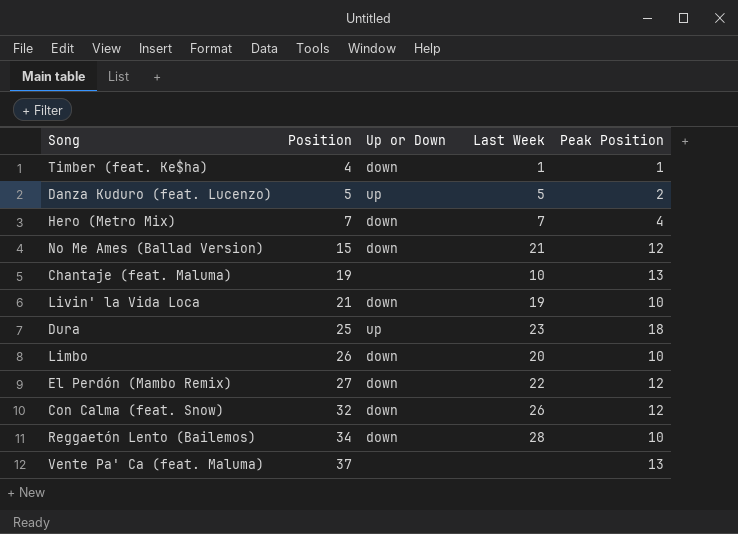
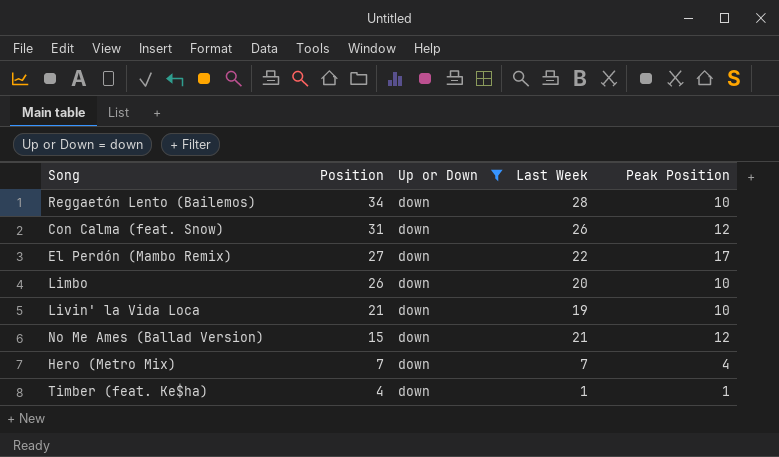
filter: none -> Up or Down = down
row order: Position ascending -> Position descending
Con Calma (feat. Snow) | Position: 32 -> 31
El Perdón (Mambo Remix) | Peak Position: 12 -> 17

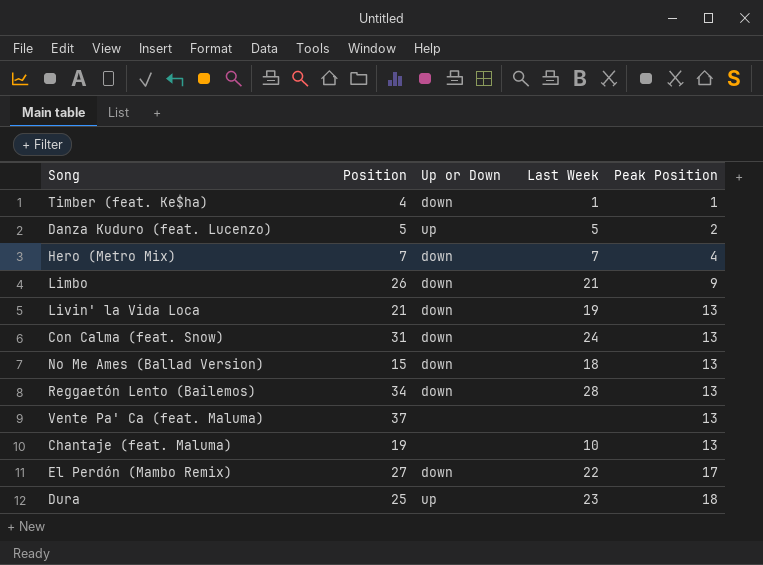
filter: Up or Down = down -> none
row order: Position descending -> Peak Position ascending
Limbo | Last Week: 20 -> 21
Limbo | Peak Position: 10 -> 9
Livin' la Vida Loca | Peak Position: 10 -> 13
Con Calma (feat. Snow) | Last Week: 26 -> 24
Con Calma (feat. Snow) | Peak Position: 12 -> 13
No Me Ames (Ballad Version) | Last Week: 21 -> 18
No Me Ames (Ballad Version) | Peak Position: 12 -> 13
Reggaetón Lento (Bailemos) | Peak Position: 10 -> 13

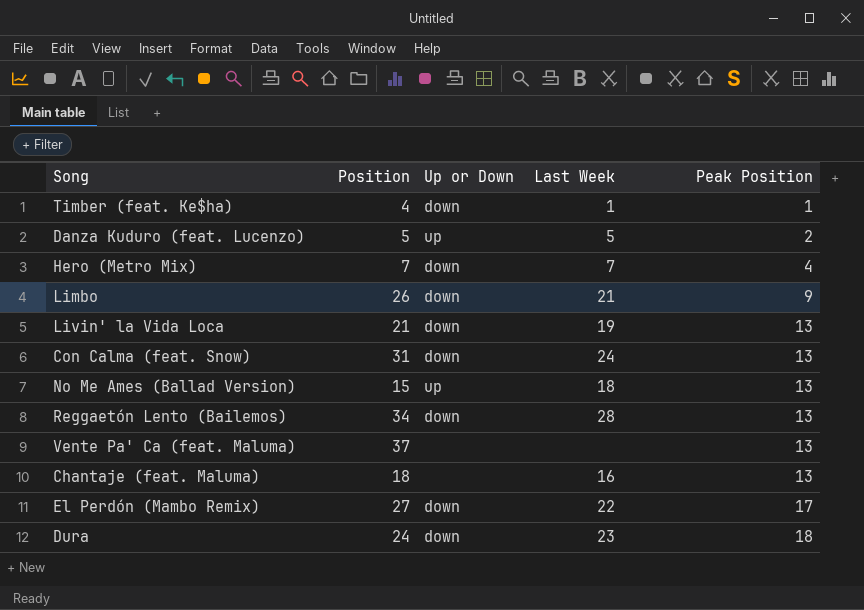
No Me Ames (Ballad Version) | Up or Down: down -> up
Chantaje (feat. Maluma) | Position: 19 -> 18
Chantaje (feat. Maluma) | Last Week: 10 -> 16
Dura | Position: 25 -> 24
Dura | Up or Down: up -> down

